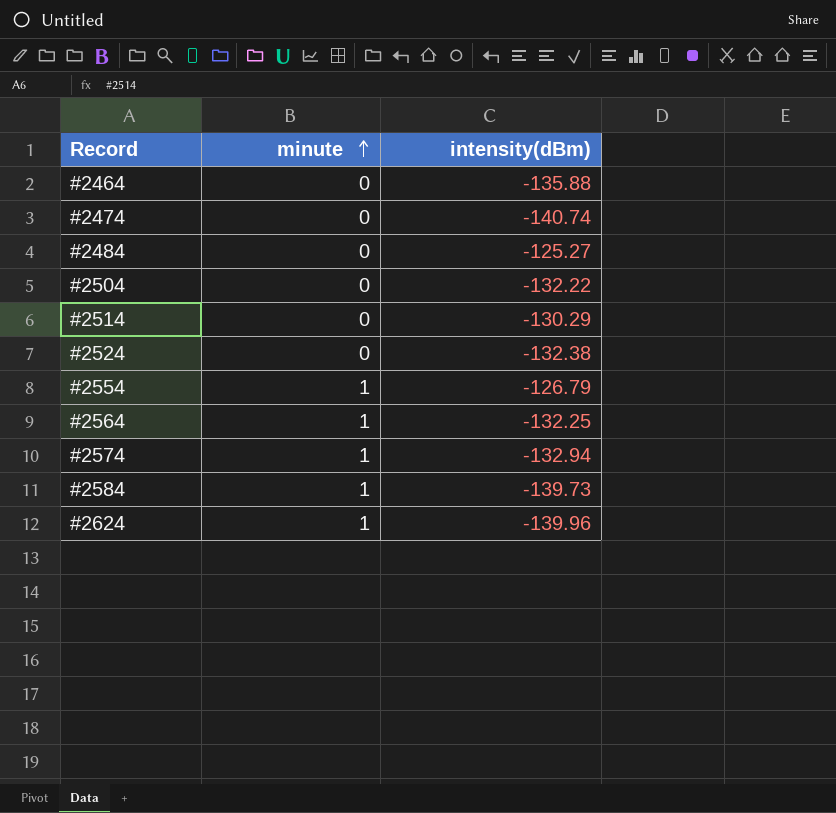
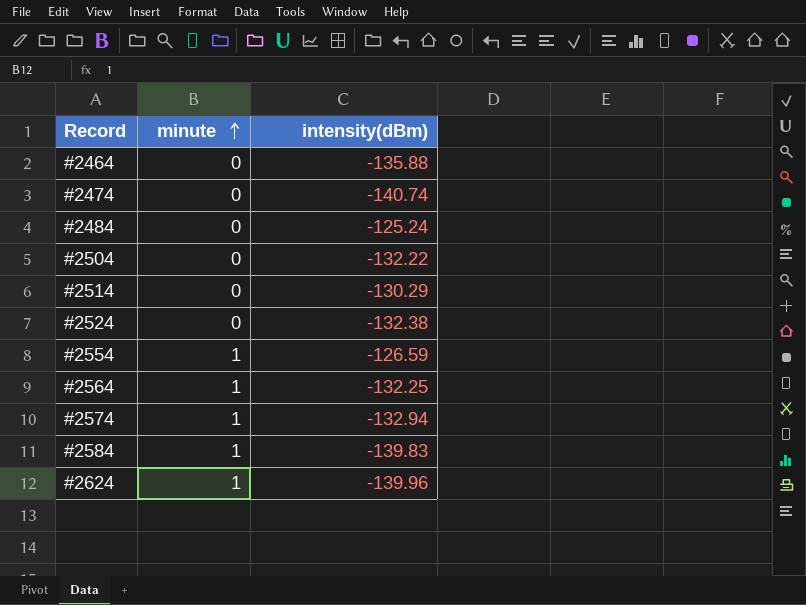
#2484 | intensity(dBm): -125.27 -> -125.24
#2554 | intensity(dBm): -126.79 -> -126.59
#2584 | intensity(dBm): -139.73 -> -139.83

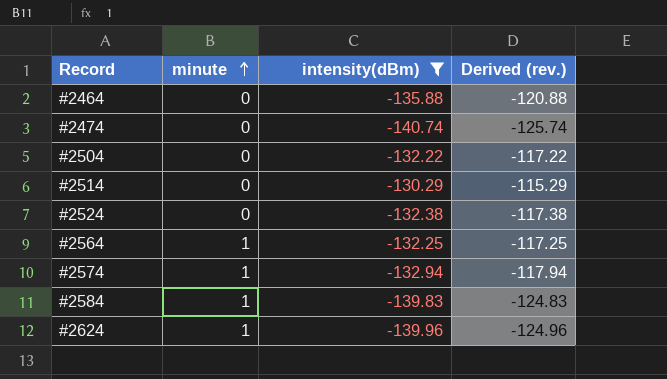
filter: none -> intensity(dBm) <= -130.29
column Derived (rev.) | formula: none -> [intensity(dBm)] + 15

